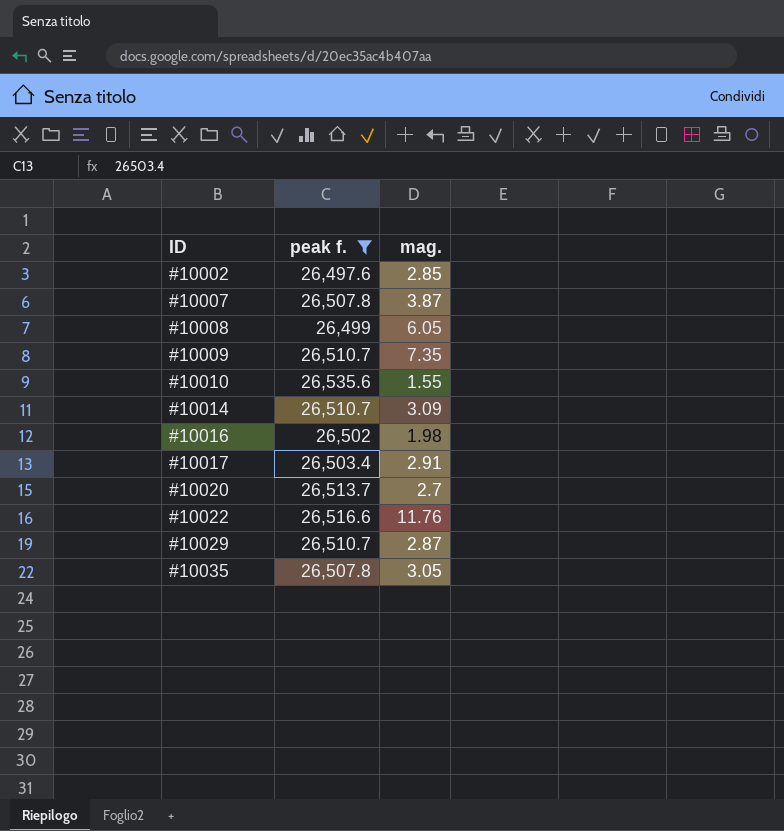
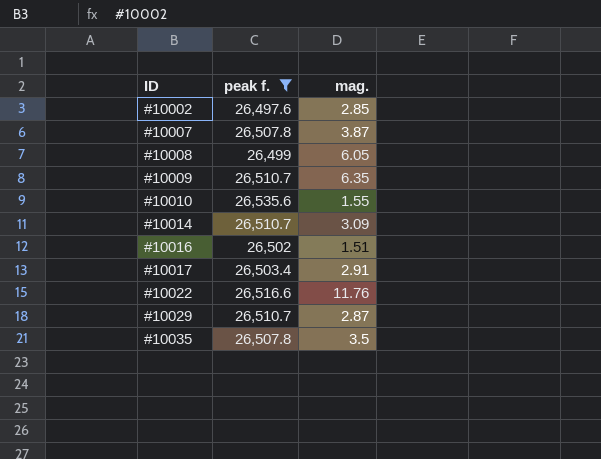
row #10020: 26,513.7 | 2.7 -> none
#10009 | mag.: 7.35 -> 6.35
#10016 | mag.: 1.98 -> 1.51
#10035 | mag.: 3.05 -> 3.5

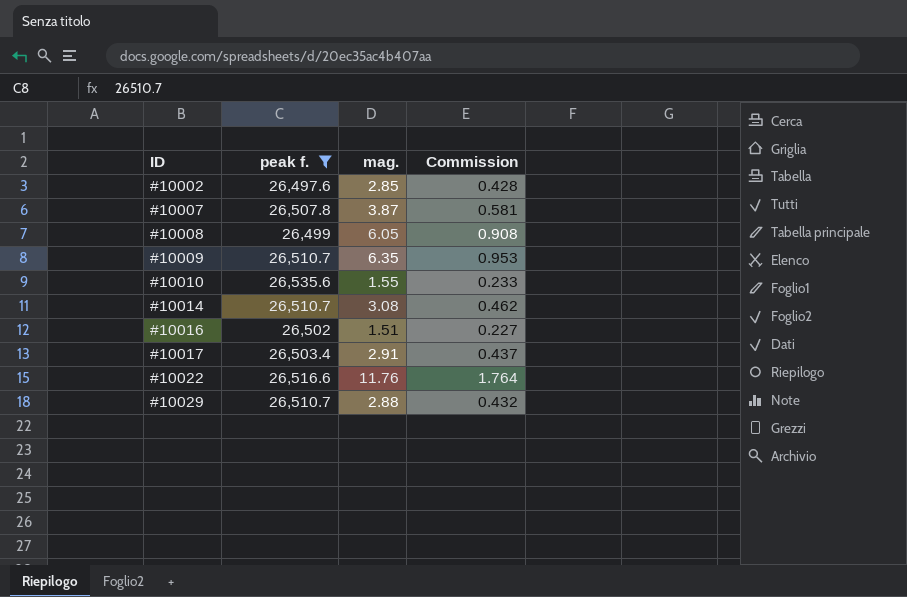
column Commission | formula: none -> [mag.] * 0.15
row #10035: 26,507.8 | 3.5 -> none
#10014 | mag.: 3.09 -> 3.08
#10029 | mag.: 2.87 -> 2.88

